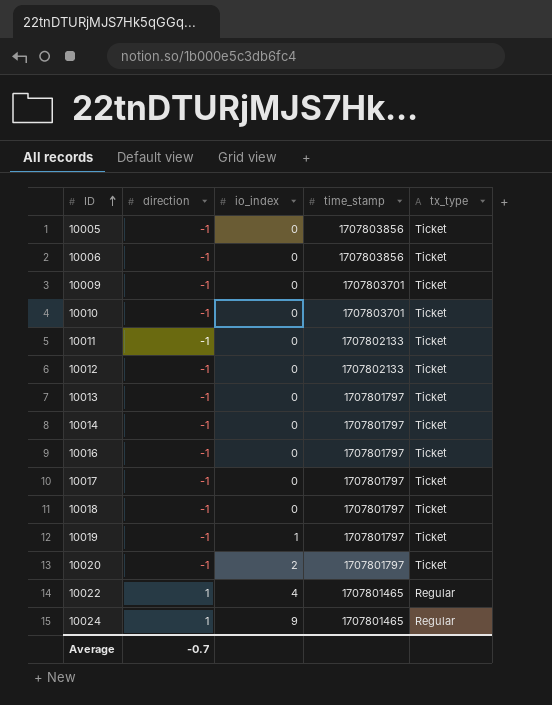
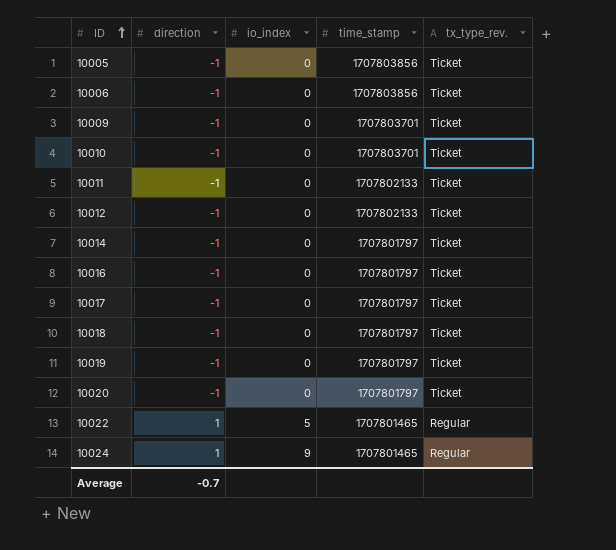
column name: tx_type -> tx_type_rev.
row 10013: -1 | 0 | 1707801797 | Ticket -> none
10019 | io_index: 1 -> 0
10020 | io_index: 2 -> 0
10022 | io_index: 4 -> 5

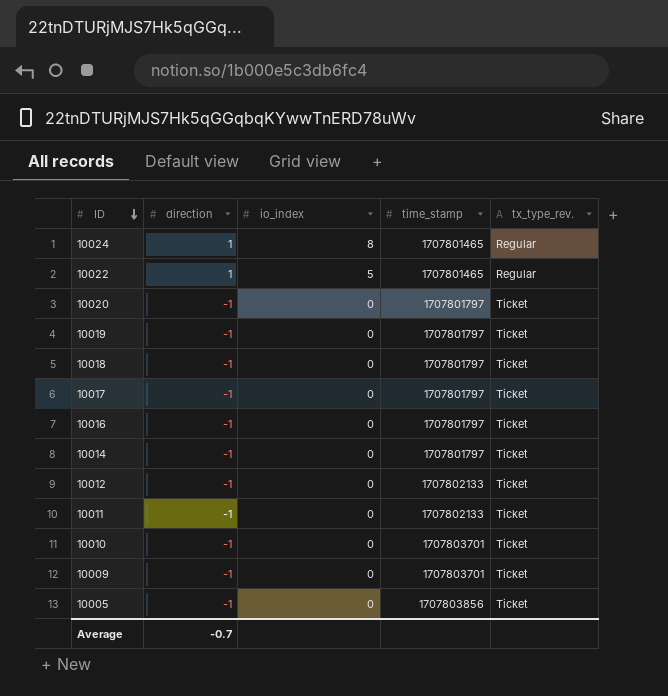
row order: ID ascending -> ID descending
row 10006: -1 | 0 | 1707803856 | Ticket -> none
10024 | io_index: 9 -> 8

